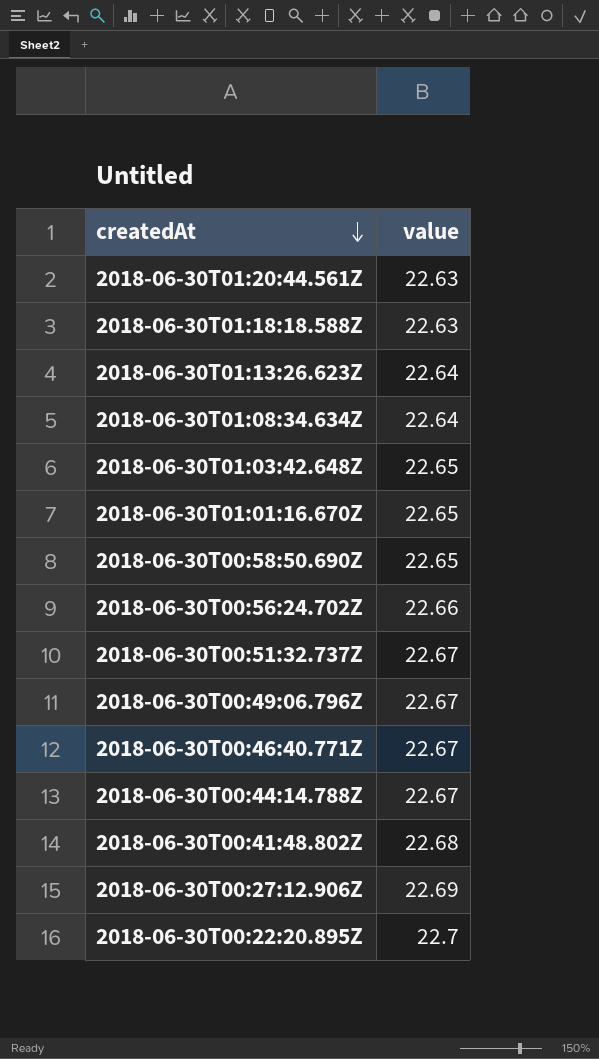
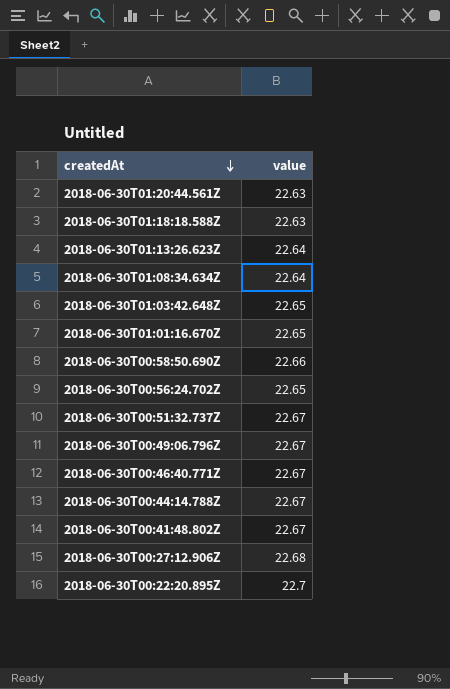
2018-06-30T00:58:50.690Z | value: 22.65 -> 22.66
2018-06-30T00:56:24.702Z | value: 22.66 -> 22.65
2018-06-30T00:41:48.802Z | value: 22.68 -> 22.67
2018-06-30T00:27:12.906Z | value: 22.69 -> 22.68

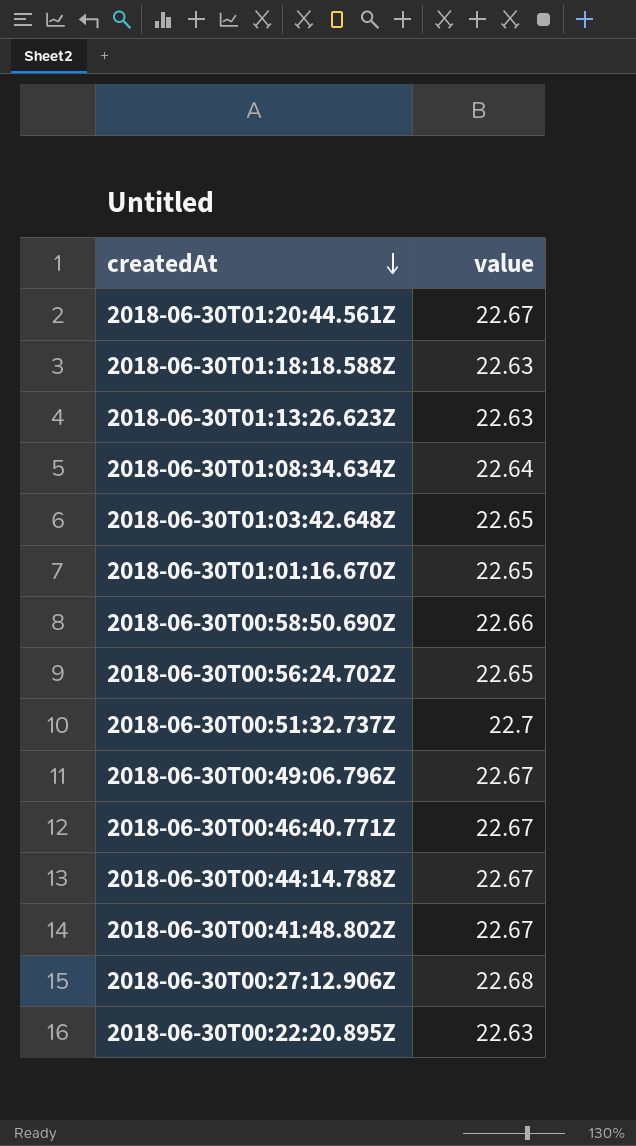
2018-06-30T01:20:44.561Z | value: 22.63 -> 22.67
2018-06-30T01:13:26.623Z | value: 22.64 -> 22.63
2018-06-30T00:51:32.737Z | value: 22.67 -> 22.7
2018-06-30T00:22:20.895Z | value: 22.7 -> 22.63

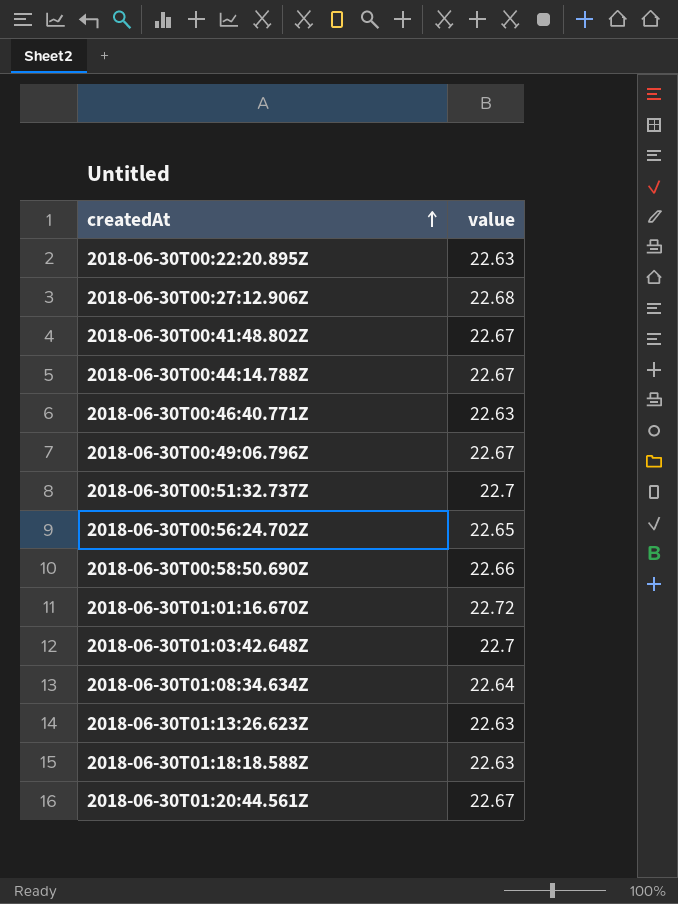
row order: createdAt descending -> createdAt ascending
2018-06-30T00:46:40.771Z | value: 22.67 -> 22.63
2018-06-30T01:01:16.670Z | value: 22.65 -> 22.72
2018-06-30T01:03:42.648Z | value: 22.65 -> 22.7

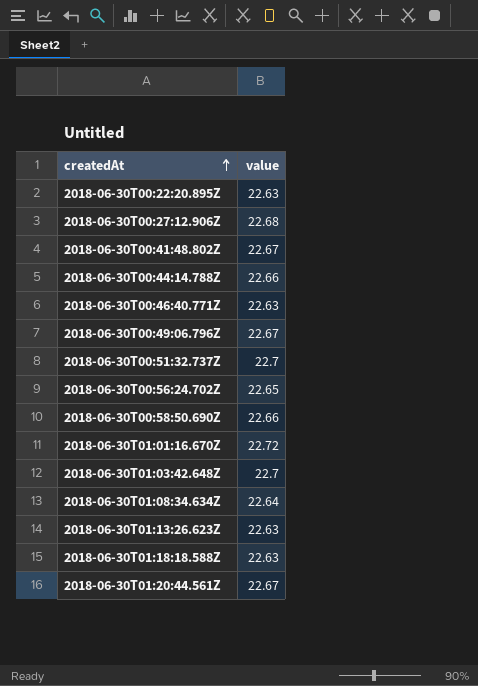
2018-06-30T00:44:14.788Z | value: 22.67 -> 22.66

